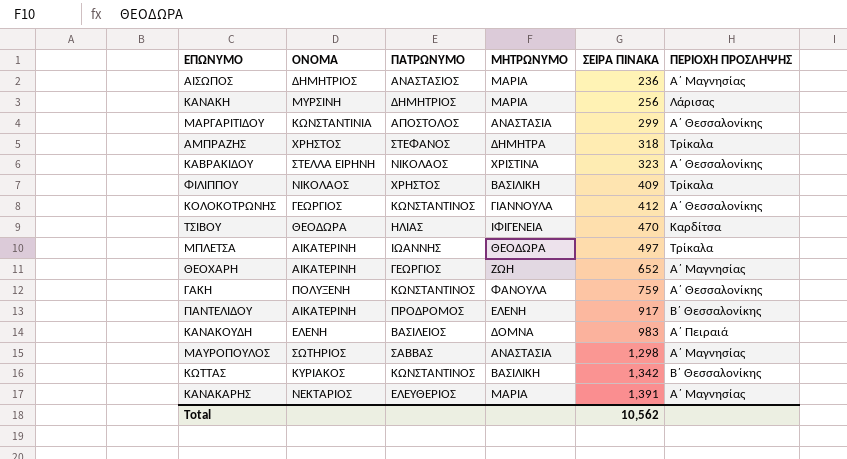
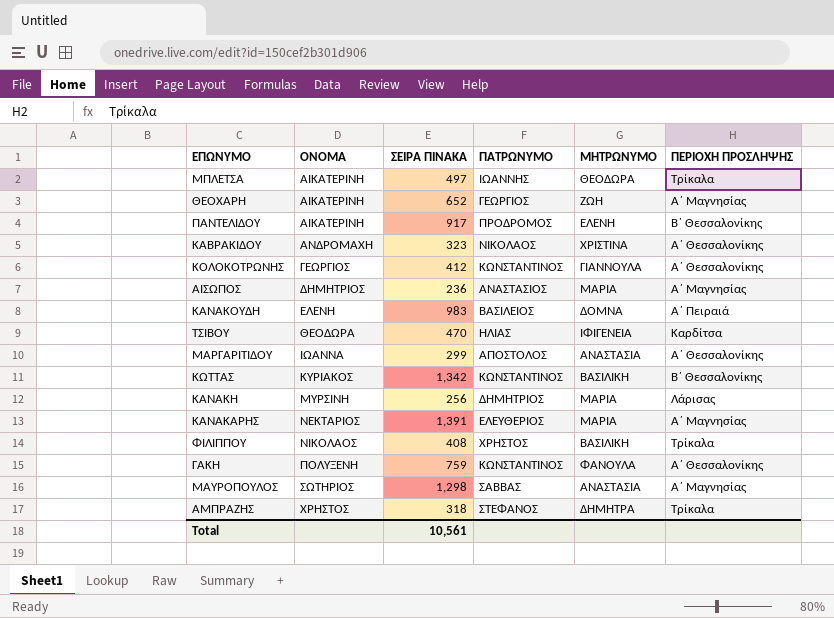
row order: ΣΕΙΡΑ ΠΙΝΑΚΑ ascending -> ΟΝΟΜΑ ascending
column ΣΕΙΡΑ ΠΙΝΑΚΑ | position: 5 -> 3
ΚΑΒΡΑΚΙΔΟΥ | ΟΝΟΜΑ: ΣΤΕΛΛΑ ΕΙΡΗΝΗ -> ΑΝΔΡΟΜΑΧΗ
ΜΑΡΓΑΡΙΤΙΔΟΥ | ΟΝΟΜΑ: ΚΩΝΣΤΑΝΤΙΝΙΑ -> ΙΩΑΝΝΑ
ΦΙΛΙΠΠΟΥ | ΣΕΙΡΑ ΠΙΝΑΚΑ: 409 -> 408
Total | ΣΕΙΡΑ ΠΙΝΑΚΑ: 10,562 -> 10,561

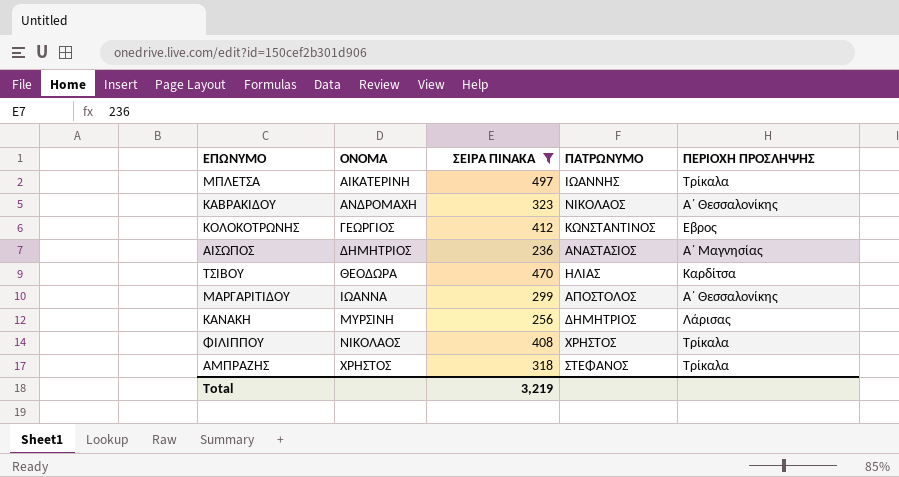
filter: none -> ΣΕΙΡΑ ΠΙΝΑΚΑ <= 497
column ΜΗΤΡΩΝΥΜΟ | position: 5 -> none
ΚΟΛΟΚΟΤΡΩΝΗΣ | ΠΕΡΙΟΧΗ ΠΡΟΣΛΗΨΗΣ: Α΄ Θεσσαλονίκης -> Εβρος
Total | ΣΕΙΡΑ ΠΙΝΑΚΑ: 10,561 -> 3,219

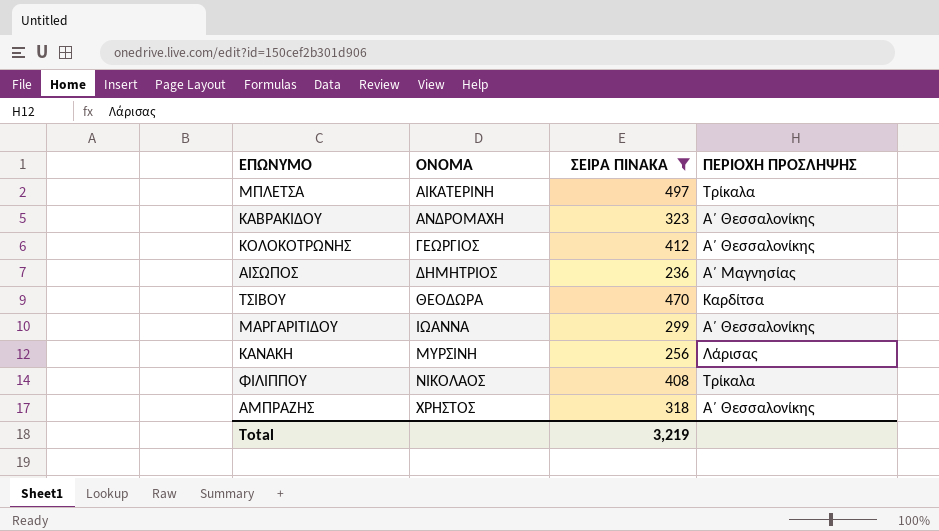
column ΠΑΤΡΩΝΥΜΟ | position: 4 -> none
ΚΟΛΟΚΟΤΡΩΝΗΣ | ΠΕΡΙΟΧΗ ΠΡΟΣΛΗΨΗΣ: Εβρος -> Α΄ Θεσσαλονίκης
ΑΜΠΡΑΖΗΣ | ΠΕΡΙΟΧΗ ΠΡΟΣΛΗΨΗΣ: Τρίκαλα -> Α΄ Θεσσαλονίκης

